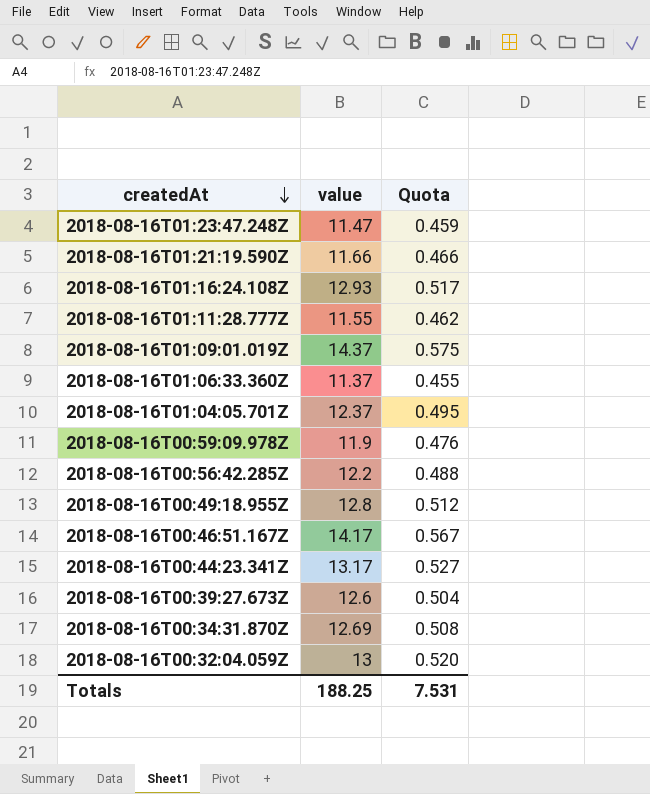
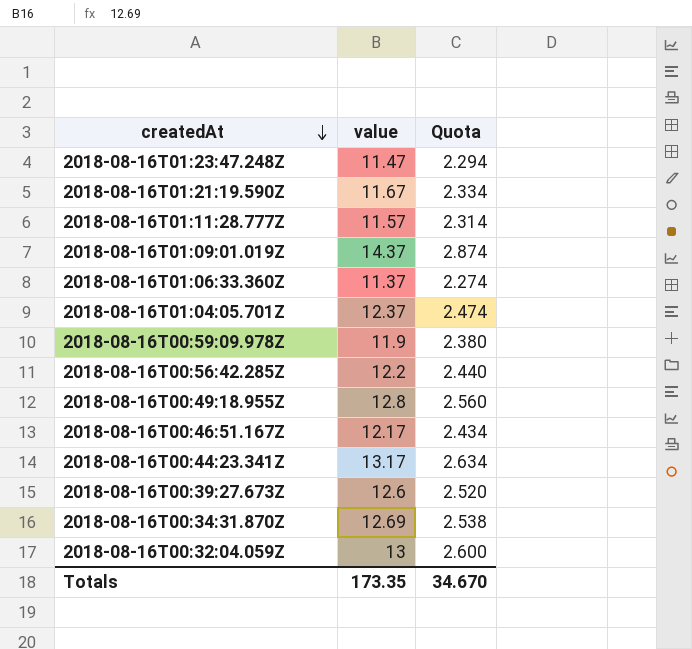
column Quota | formula: [value] * 0.04 -> [value] * 0.2
row 2018-08-16T01:16:24.108Z: 12.93 | 0.517 -> none
2018-08-16T01:21:19.590Z | value: 11.66 -> 11.67
2018-08-16T01:11:28.777Z | value: 11.55 -> 11.57
2018-08-16T00:46:51.167Z | value: 14.17 -> 12.17
Totals | value: 188.25 -> 173.35
Totals | Quota: 7.531 -> 34.670

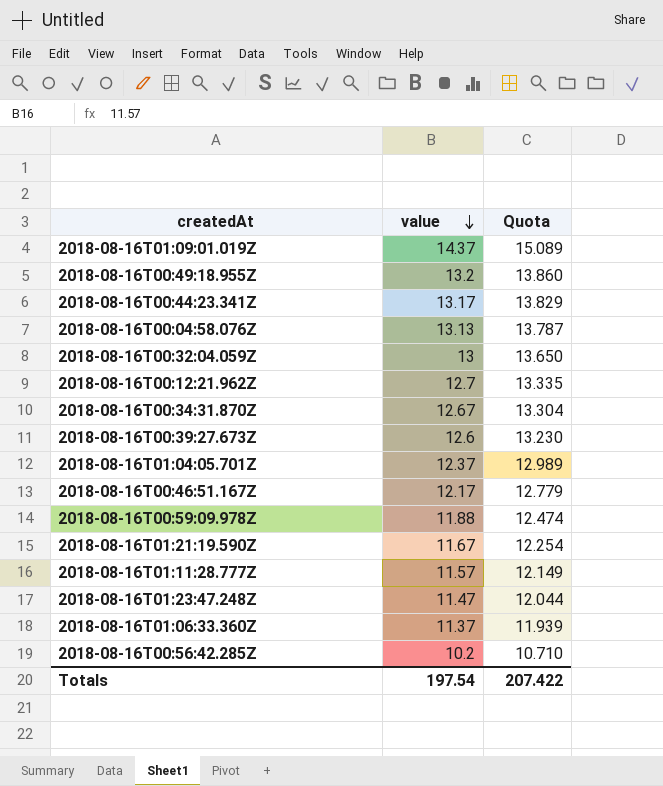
row order: createdAt descending -> value descending
column Quota | formula: [value] * 0.2 -> [value] * 1.05
2018-08-16T00:49:18.955Z | value: 12.8 -> 13.2
row 2018-08-16T00:04:58.076Z: none -> 13.13 | 13.787
row 2018-08-16T00:12:21.962Z: none -> 12.7 | 13.335
2018-08-16T00:34:31.870Z | value: 12.69 -> 12.67
2018-08-16T00:59:09.978Z | value: 11.9 -> 11.88
2018-08-16T00:56:42.285Z | value: 12.2 -> 10.2
Totals | value: 173.35 -> 197.54
Totals | Quota: 34.670 -> 207.422

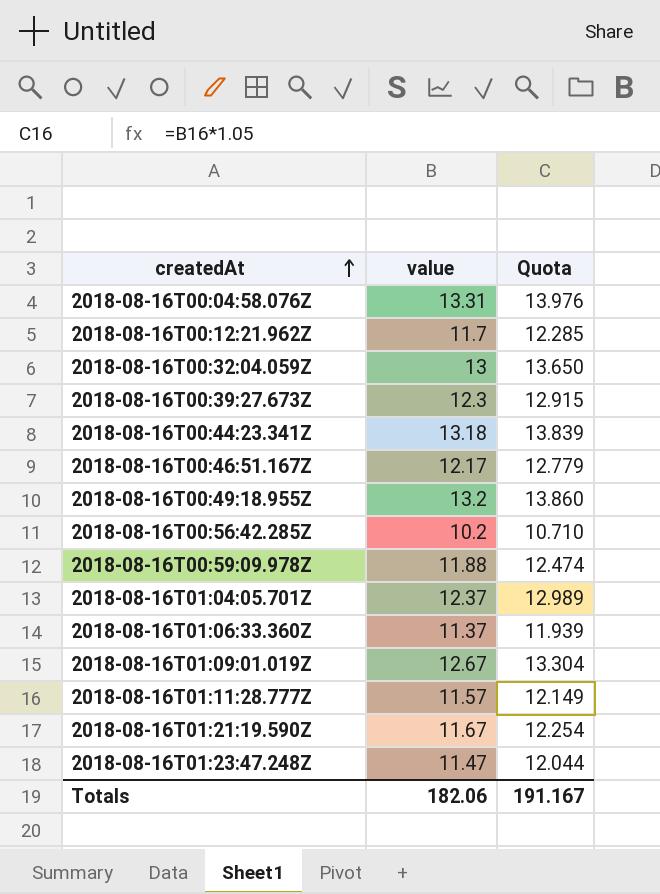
row order: value descending -> createdAt ascending
row 2018-08-16T00:34:31.870Z: 12.67 | 13.304 -> none
2018-08-16T00:04:58.076Z | value: 13.13 -> 13.31
2018-08-16T00:04:58.076Z | Quota: 13.787 -> 13.976
2018-08-16T00:12:21.962Z | value: 12.7 -> 11.7
2018-08-16T00:12:21.962Z | Quota: 13.335 -> 12.285
2018-08-16T00:39:27.673Z | value: 12.6 -> 12.3
2018-08-16T00:39:27.673Z | Quota: 13.230 -> 12.915
2018-08-16T00:44:23.341Z | value: 13.17 -> 13.18
2018-08-16T00:44:23.341Z | Quota: 13.829 -> 13.839
2018-08-16T01:09:01.019Z | value: 14.37 -> 12.67
2018-08-16T01:09:01.019Z | Quota: 15.089 -> 13.304
Totals | value: 197.54 -> 182.06
Totals | Quota: 207.422 -> 191.167

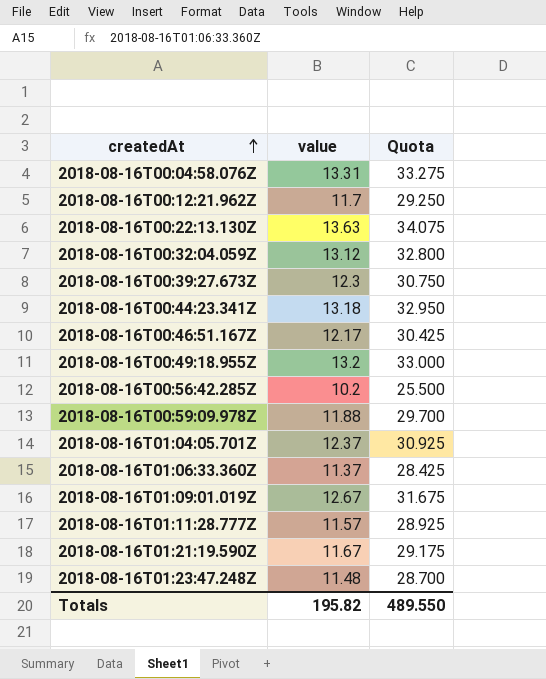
column Quota | formula: [value] * 1.05 -> [value] * 2.5
row 2018-08-16T00:22:13.130Z: none -> 13.63 | 34.075
2018-08-16T00:32:04.059Z | value: 13 -> 13.12
2018-08-16T01:23:47.248Z | value: 11.47 -> 11.48
Totals | value: 182.06 -> 195.82
Totals | Quota: 191.167 -> 489.550

